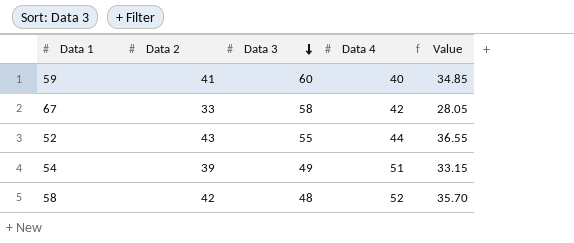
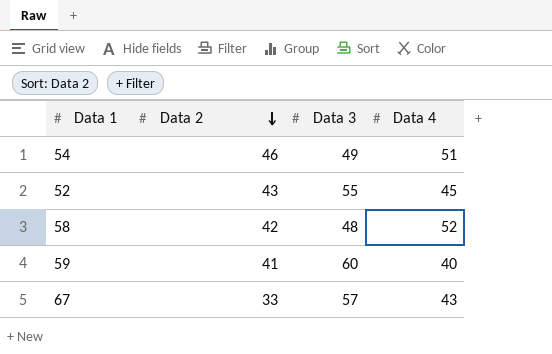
row order: Data 3 descending -> Data 2 descending
column Value | formula: [Data 2] * 0.85 -> none
54 | Data 2: 39 -> 46
52 | Data 4: 44 -> 45
67 | Data 3: 58 -> 57
67 | Data 4: 42 -> 43

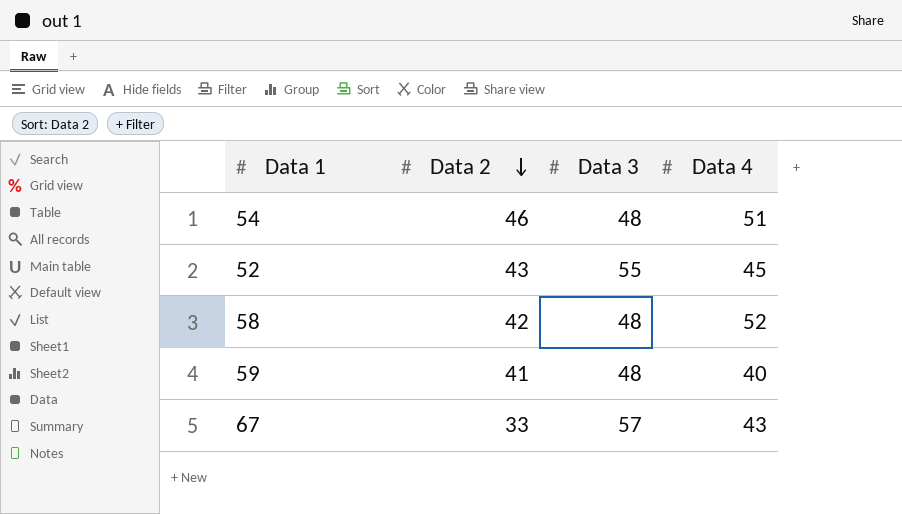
54 | Data 3: 49 -> 48
59 | Data 3: 60 -> 48

